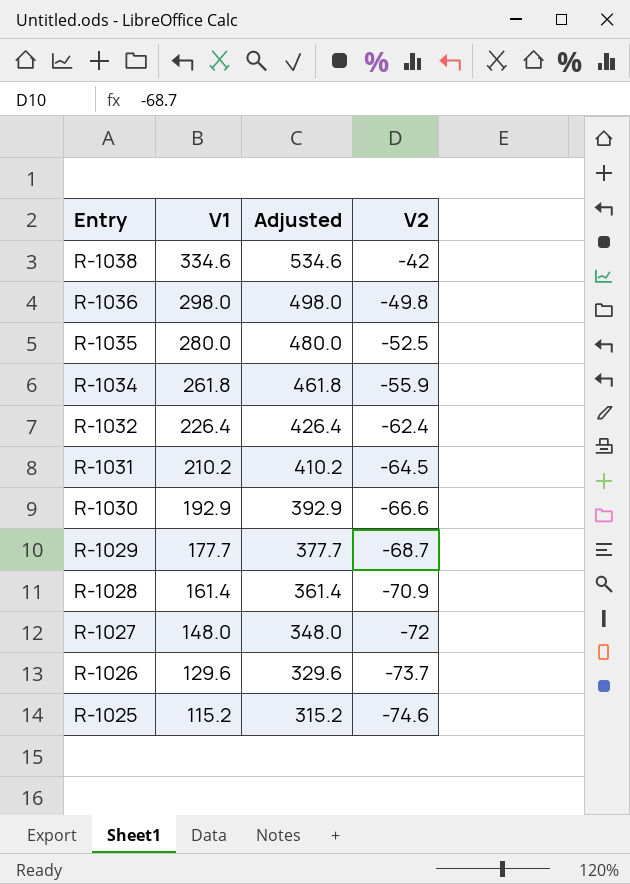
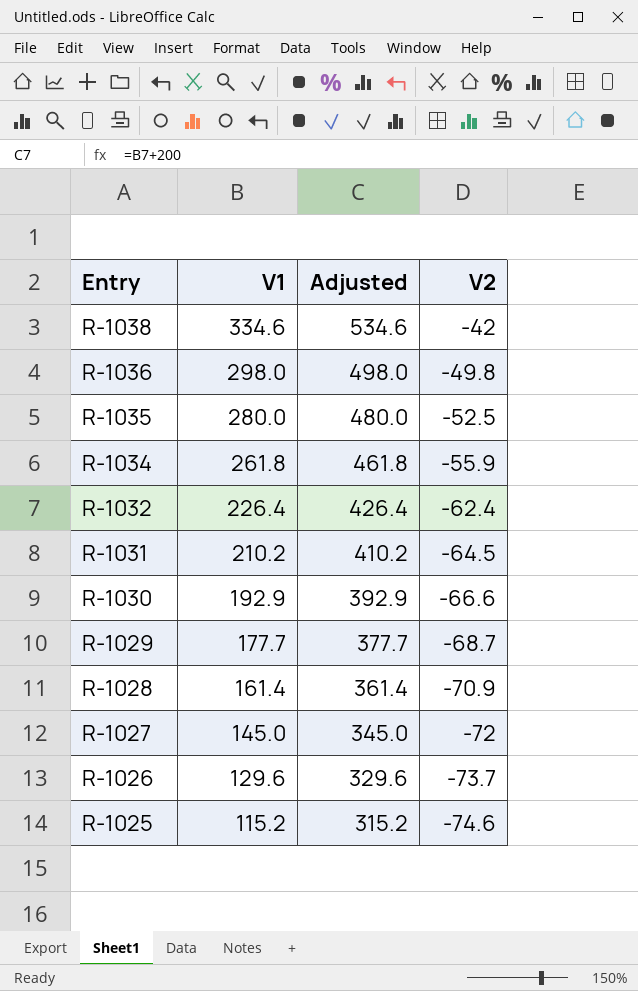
R-1027 | V1: 148.0 -> 145.0
R-1027 | Adjusted: 348.0 -> 345.0

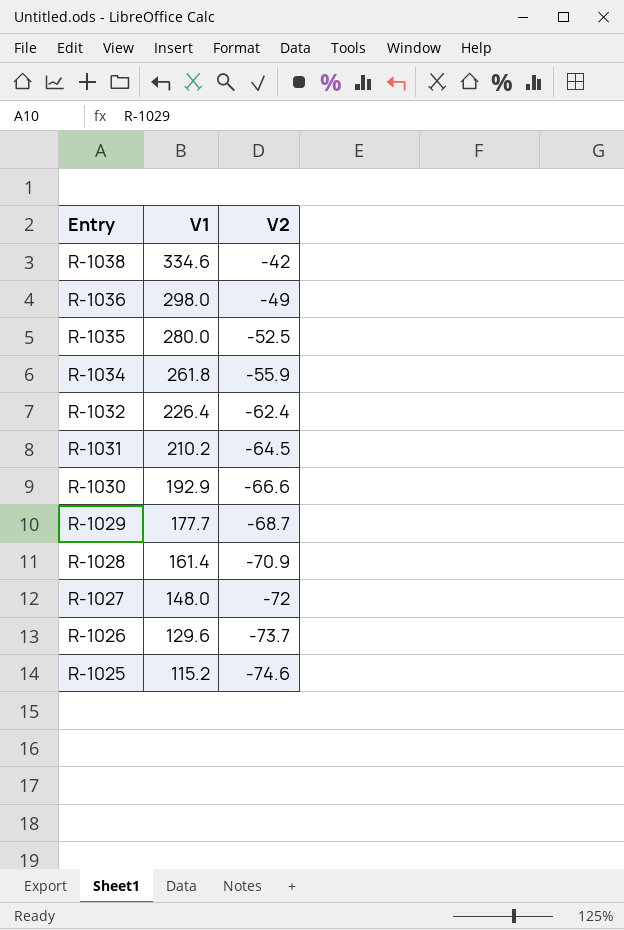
column Adjusted | formula: [V1] + 200 -> none
R-1036 | V2: -49.8 -> -49
R-1027 | V1: 145.0 -> 148.0

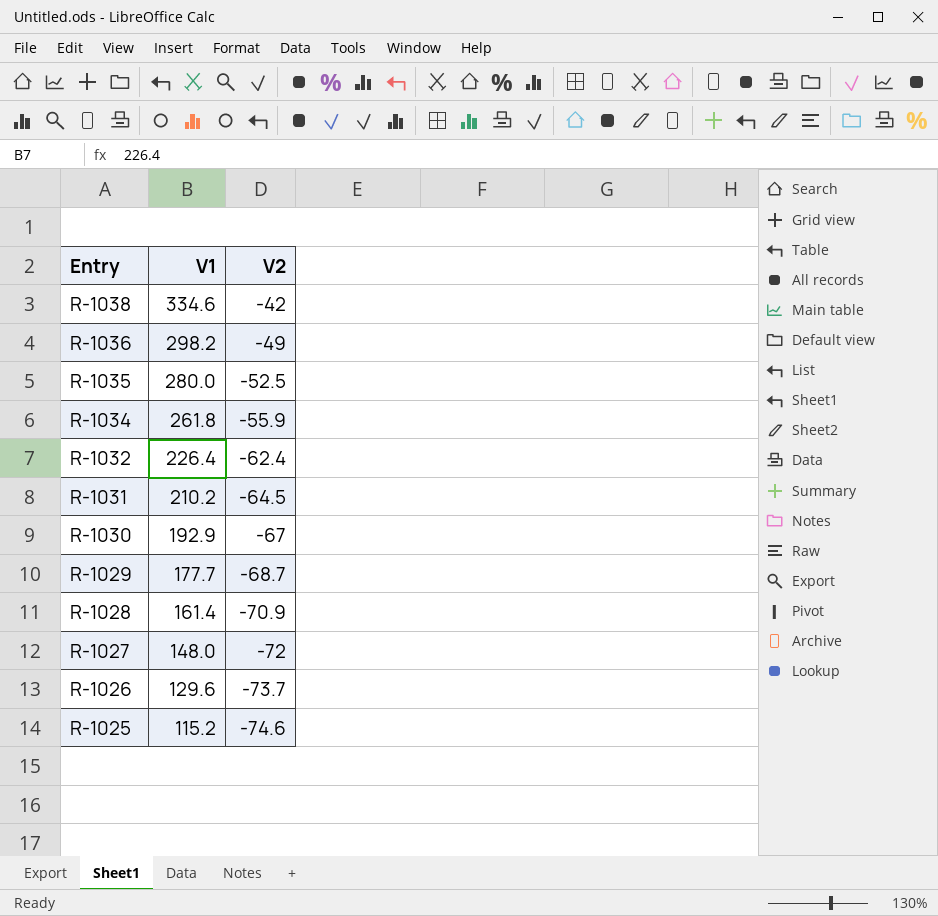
R-1036 | V1: 298.0 -> 298.2
R-1030 | V2: -66.6 -> -67

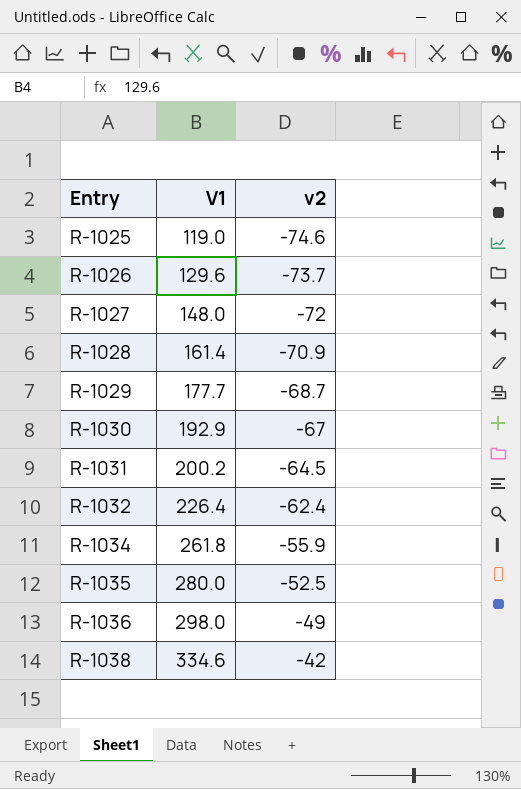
row order: Entry descending -> Entry ascending
column name: V2 -> v2
R-1025 | V1: 115.2 -> 119.0
R-1031 | V1: 210.2 -> 200.2
R-1036 | V1: 298.2 -> 298.0

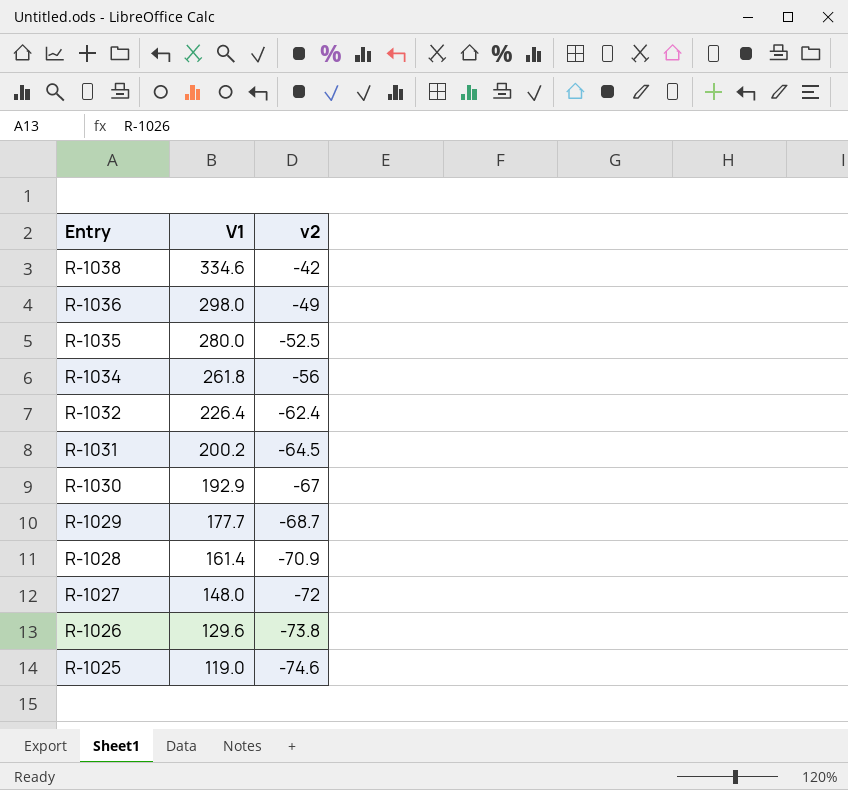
row order: Entry ascending -> Entry descending
R-1034 | v2: -55.9 -> -56
R-1026 | v2: -73.7 -> -73.8

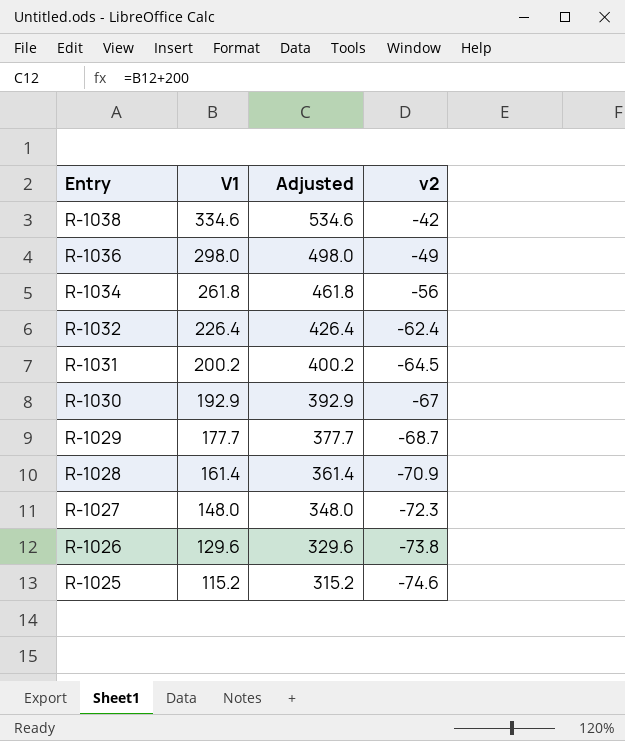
column Adjusted | formula: none -> [V1] + 200
row R-1035: 280.0 | -52.5 -> none
R-1027 | v2: -72 -> -72.3
R-1025 | V1: 119.0 -> 115.2

